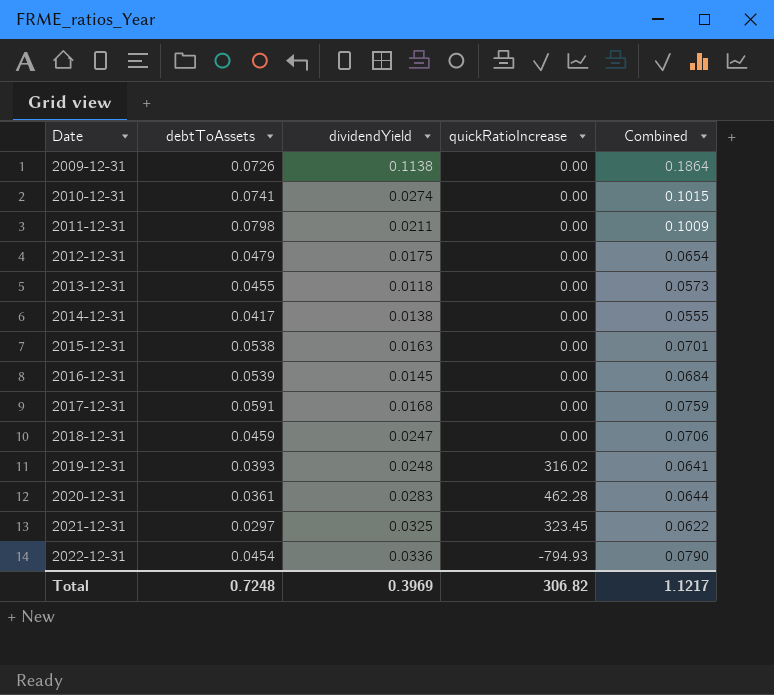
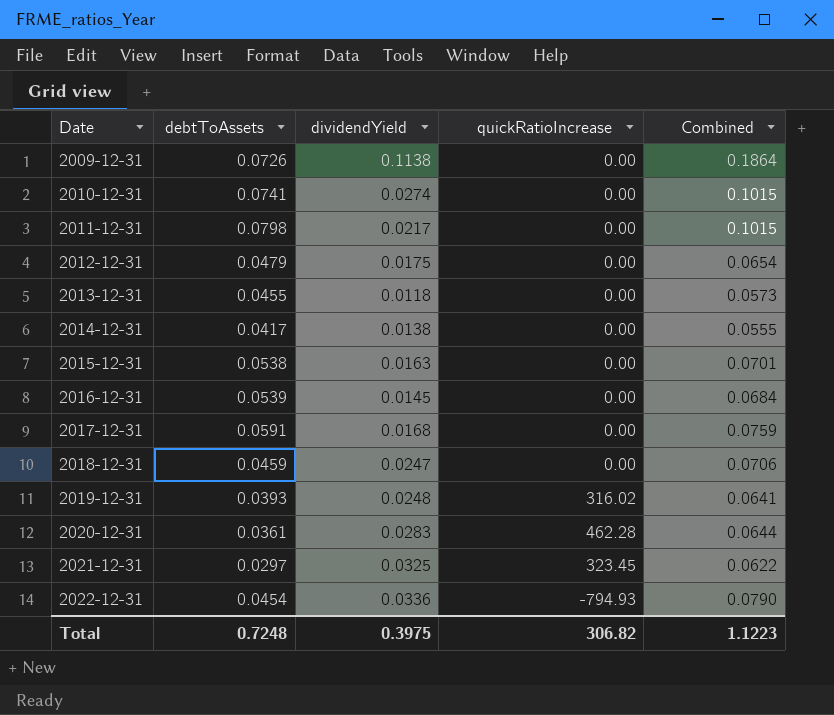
2011-12-31 | dividendYield: 0.0211 -> 0.0217
2011-12-31 | Combined: 0.1009 -> 0.1015
Total | dividendYield: 0.3969 -> 0.3975
Total | Combined: 1.1217 -> 1.1223

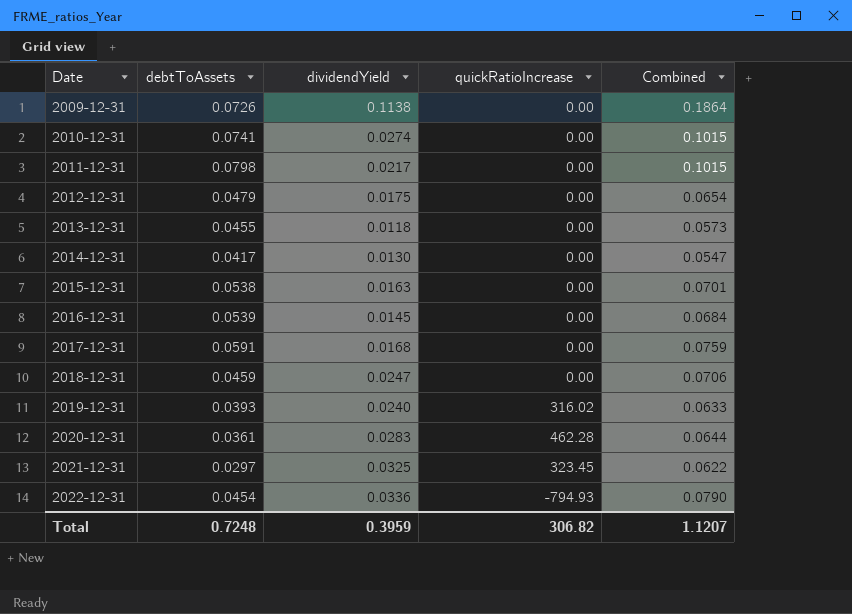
2014-12-31 | dividendYield: 0.0138 -> 0.0130
2014-12-31 | Combined: 0.0555 -> 0.0547
2019-12-31 | dividendYield: 0.0248 -> 0.0240
2019-12-31 | Combined: 0.0641 -> 0.0633
Total | dividendYield: 0.3975 -> 0.3959
Total | Combined: 1.1223 -> 1.1207

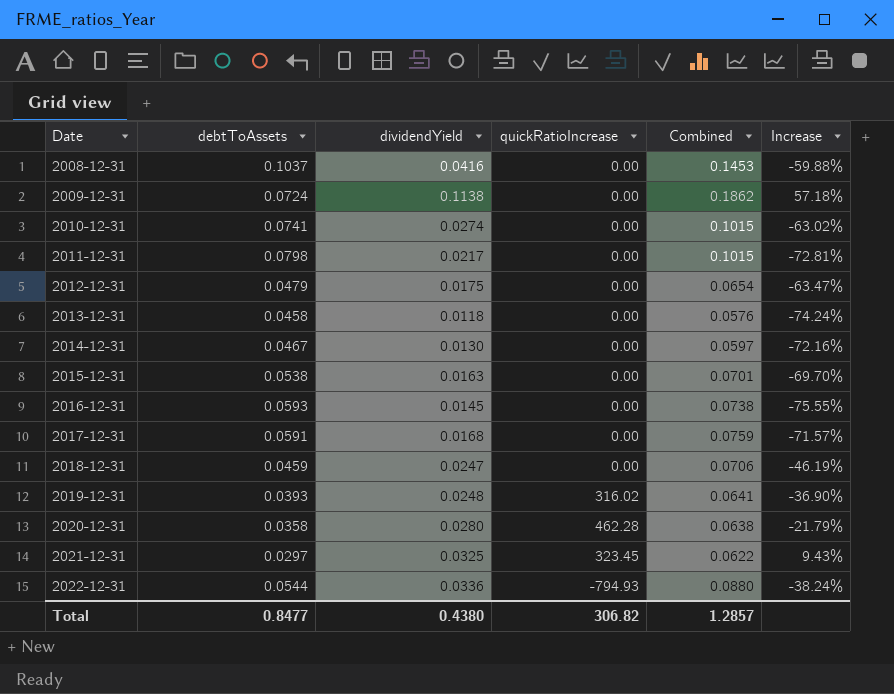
column Increase | formula: none -> ([dividendYield] - [debtToAssets]) / [debtToAssets]
row 2008-12-31: none -> 0.1037 | 0.0416 | 0.00 | 0.1453 | -59.88%
2009-12-31 | debtToAssets: 0.0726 -> 0.0724
2009-12-31 | Combined: 0.1864 -> 0.1862
2013-12-31 | debtToAssets: 0.0455 -> 0.0458
2013-12-31 | Combined: 0.0573 -> 0.0576
2014-12-31 | debtToAssets: 0.0417 -> 0.0467
2014-12-31 | Combined: 0.0547 -> 0.0597
2016-12-31 | debtToAssets: 0.0539 -> 0.0593
2016-12-31 | Combined: 0.0684 -> 0.0738
2019-12-31 | dividendYield: 0.0240 -> 0.0248
2019-12-31 | Combined: 0.0633 -> 0.0641
2020-12-31 | debtToAssets: 0.0361 -> 0.0358
2020-12-31 | dividendYield: 0.0283 -> 0.0280
2020-12-31 | Combined: 0.0644 -> 0.0638
2022-12-31 | debtToAssets: 0.0454 -> 0.0544
2022-12-31 | Combined: 0.0790 -> 0.0880
Total | debtToAssets: 0.7248 -> 0.8477
Total | dividendYield: 0.3959 -> 0.4380
Total | Combined: 1.1207 -> 1.2857

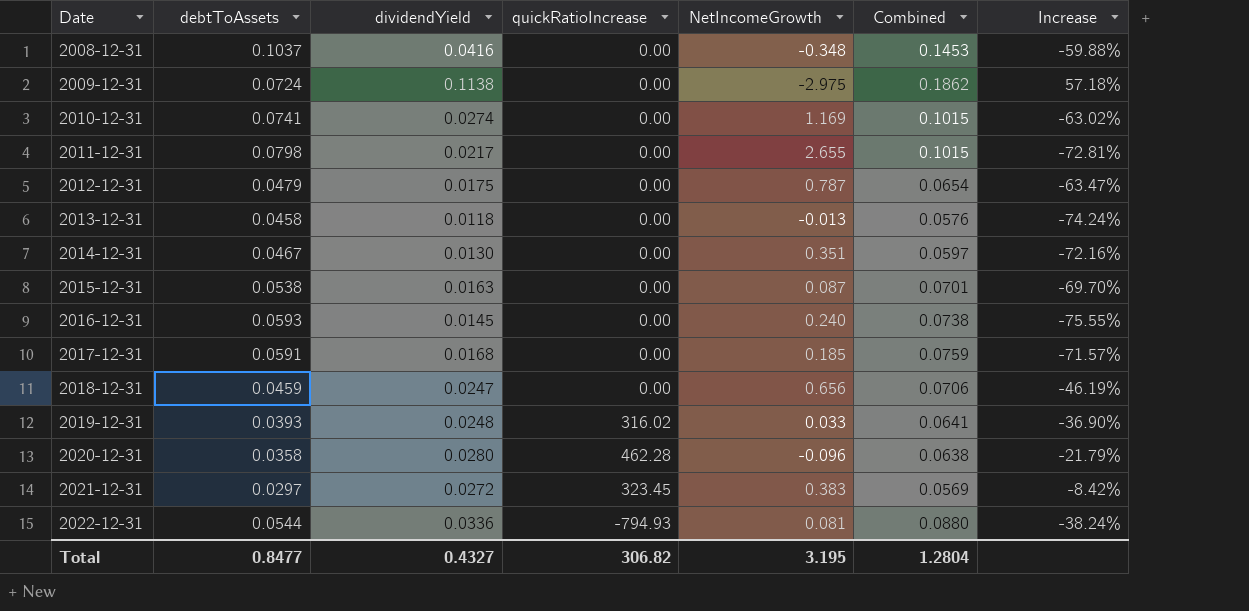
column NetIncomeGrowth | position: none -> 5
2021-12-31 | dividendYield: 0.0325 -> 0.0272
2021-12-31 | Combined: 0.0622 -> 0.0569
2021-12-31 | Increase: 9.43% -> -8.42%
Total | dividendYield: 0.4380 -> 0.4327
Total | Combined: 1.2857 -> 1.2804

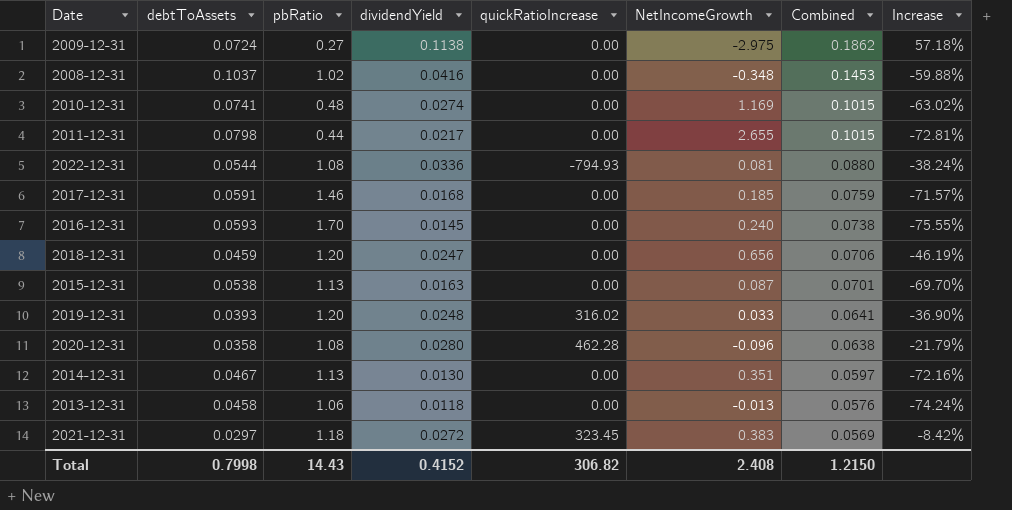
row order: Date ascending -> Combined descending
column pbRatio | position: none -> 3
row 2012-12-31: 0.0479 | 0.0175 | 0.00 | 0.787 | 0.0654 | -63.47% -> none
Total | debtToAssets: 0.8477 -> 0.7998
Total | dividendYield: 0.4327 -> 0.4152
Total | NetIncomeGrowth: 3.195 -> 2.408
Total | Combined: 1.2804 -> 1.2150

